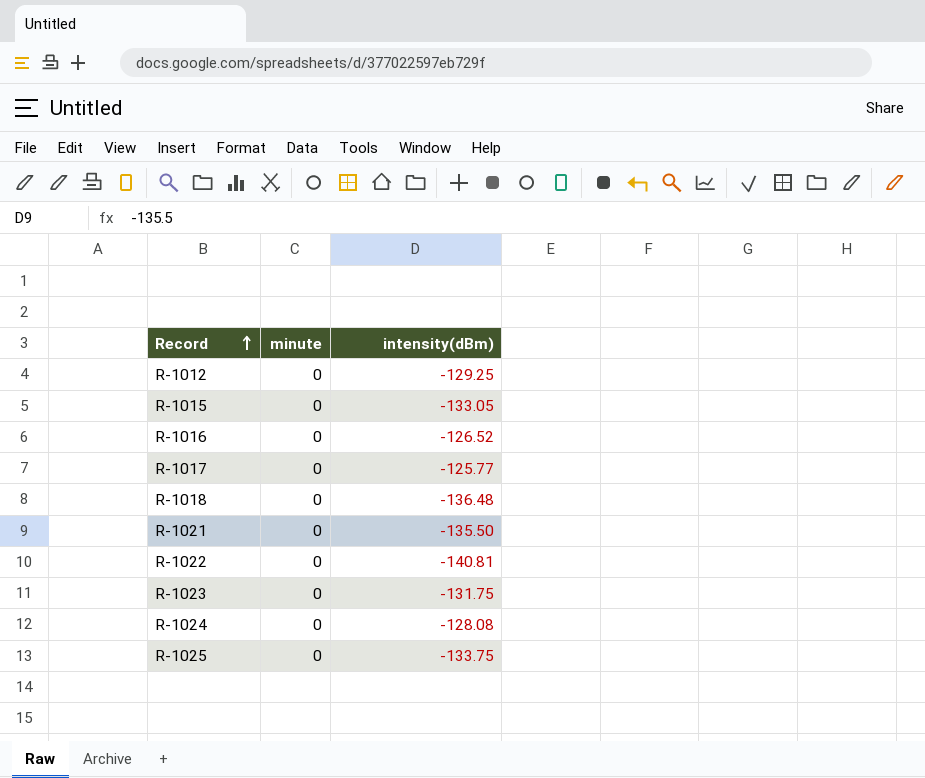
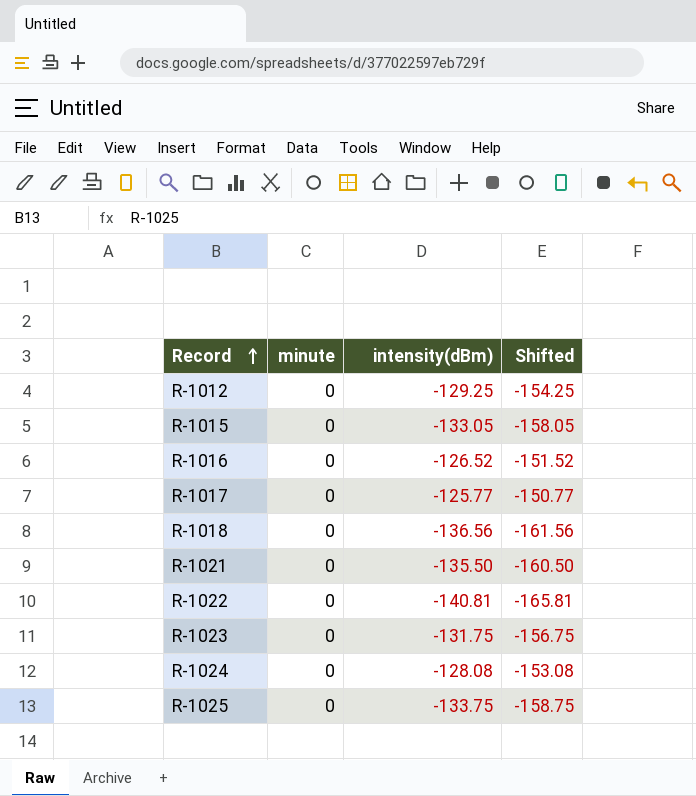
column Shifted | formula: none -> [intensity(dBm)] - 25
R-1018 | intensity(dBm): -136.48 -> -136.56

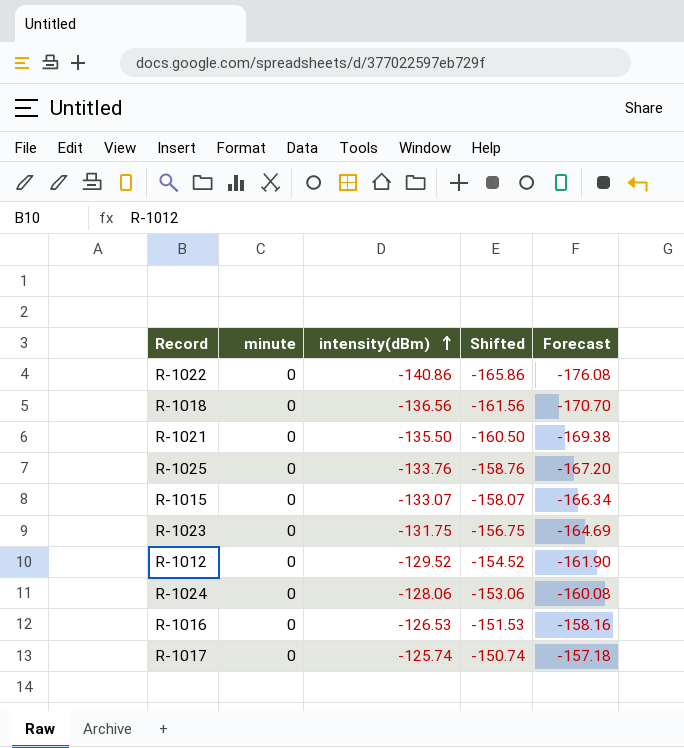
row order: Record ascending -> intensity(dBm) ascending
column Forecast | formula: none -> [intensity(dBm)] * 1.25
R-1022 | intensity(dBm): -140.81 -> -140.86
R-1022 | Shifted: -165.81 -> -165.86
R-1025 | intensity(dBm): -133.75 -> -133.76
R-1025 | Shifted: -158.75 -> -158.76
R-1015 | intensity(dBm): -133.05 -> -133.07
R-1015 | Shifted: -158.05 -> -158.07
R-1012 | intensity(dBm): -129.25 -> -129.52
R-1012 | Shifted: -154.25 -> -154.52
R-1024 | intensity(dBm): -128.08 -> -128.06
R-1024 | Shifted: -153.08 -> -153.06
R-1016 | intensity(dBm): -126.52 -> -126.53
R-1016 | Shifted: -151.52 -> -151.53
R-1017 | intensity(dBm): -125.77 -> -125.74
R-1017 | Shifted: -150.77 -> -150.74

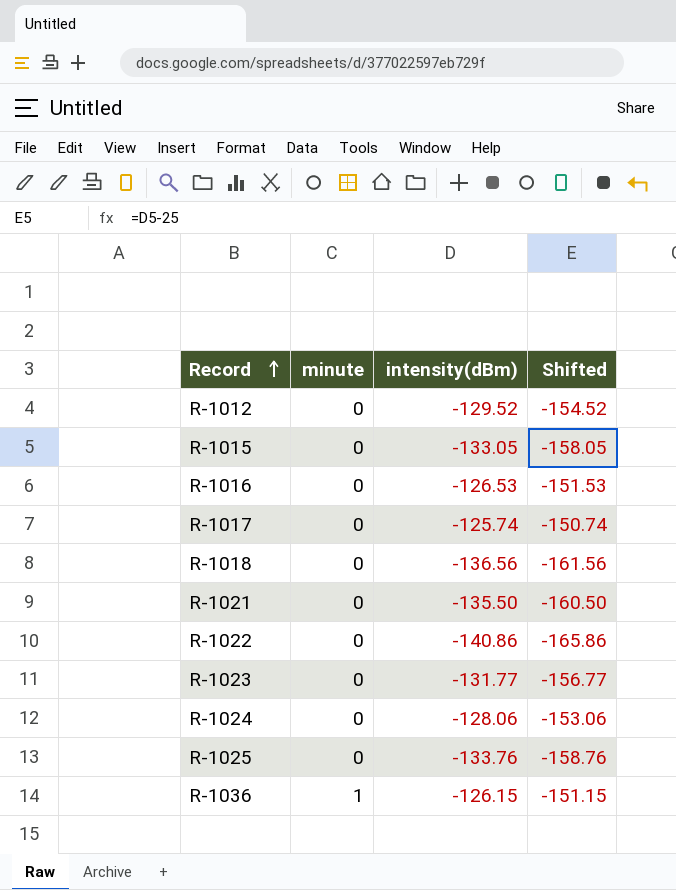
row order: intensity(dBm) ascending -> Record ascending
column Forecast | formula: [intensity(dBm)] * 1.25 -> none
R-1015 | intensity(dBm): -133.07 -> -133.05
R-1015 | Shifted: -158.07 -> -158.05
R-1023 | intensity(dBm): -131.75 -> -131.77
R-1023 | Shifted: -156.75 -> -156.77
row R-1036: none -> 1 | -126.15 | -151.15

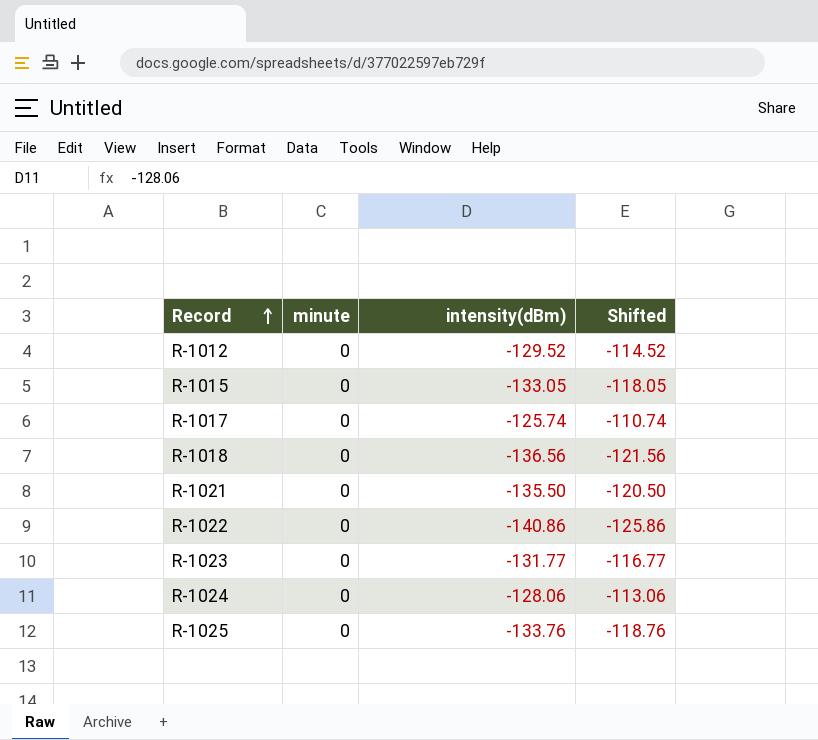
column Shifted | formula: [intensity(dBm)] - 25 -> [intensity(dBm)] + 15
row R-1016: 0 | -126.53 | -151.53 -> none
row R-1036: 1 | -126.15 | -151.15 -> none

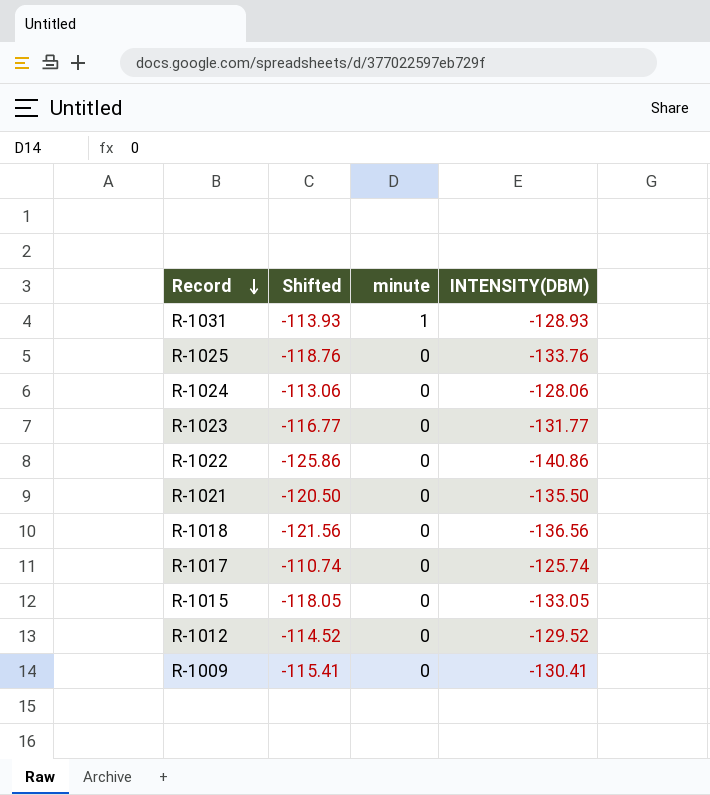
row order: Record ascending -> Record descending
column Shifted | position: 4 -> 2
column name: intensity(dBm) -> INTENSITY(DBM)
row R-1031: none -> -113.93 | 1 | -128.93
row R-1009: none -> -115.41 | 0 | -130.41

